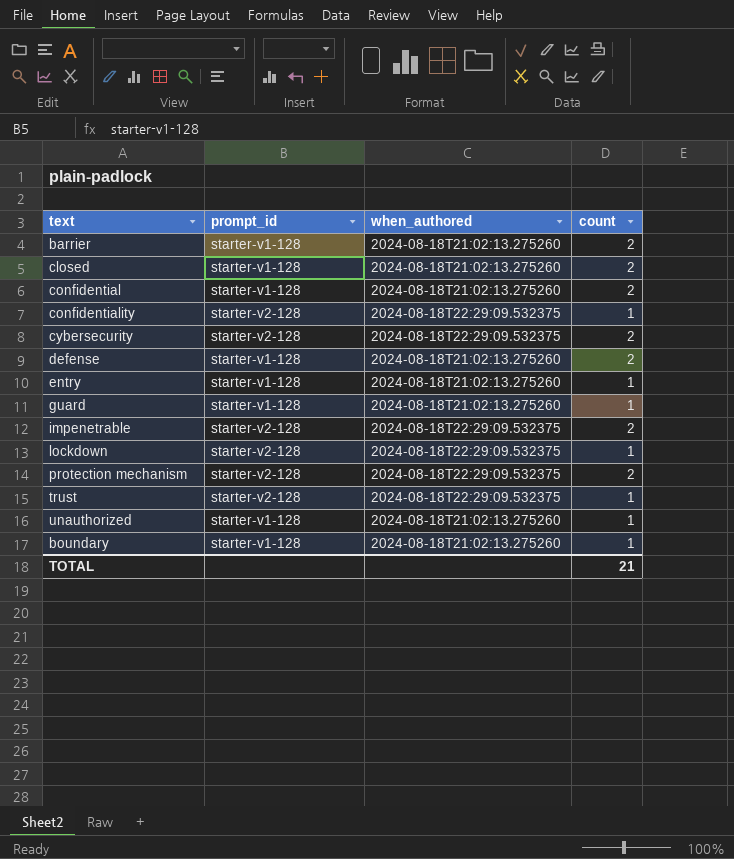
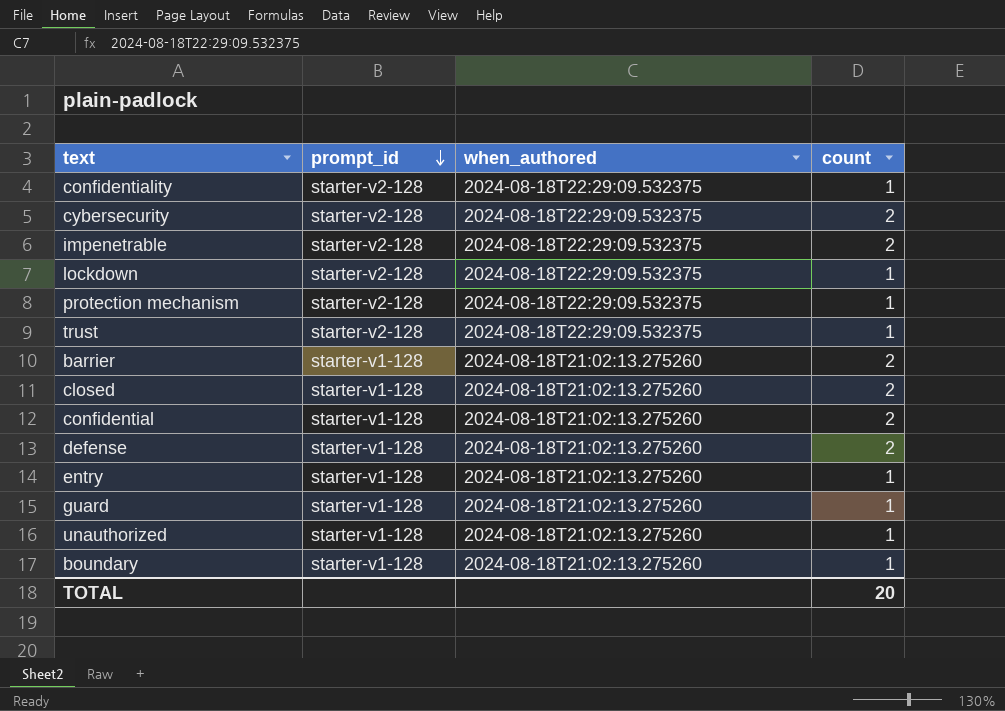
row order: none -> prompt_id descending
protection mechanism | count: 2 -> 1
TOTAL | count: 21 -> 20

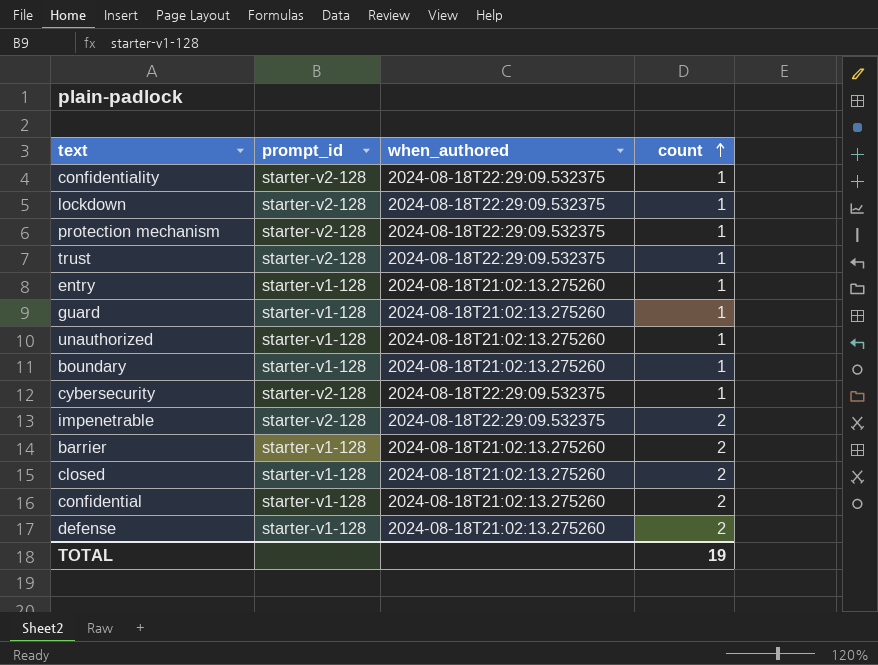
row order: prompt_id descending -> count ascending
cybersecurity | count: 2 -> 1
TOTAL | count: 20 -> 19

